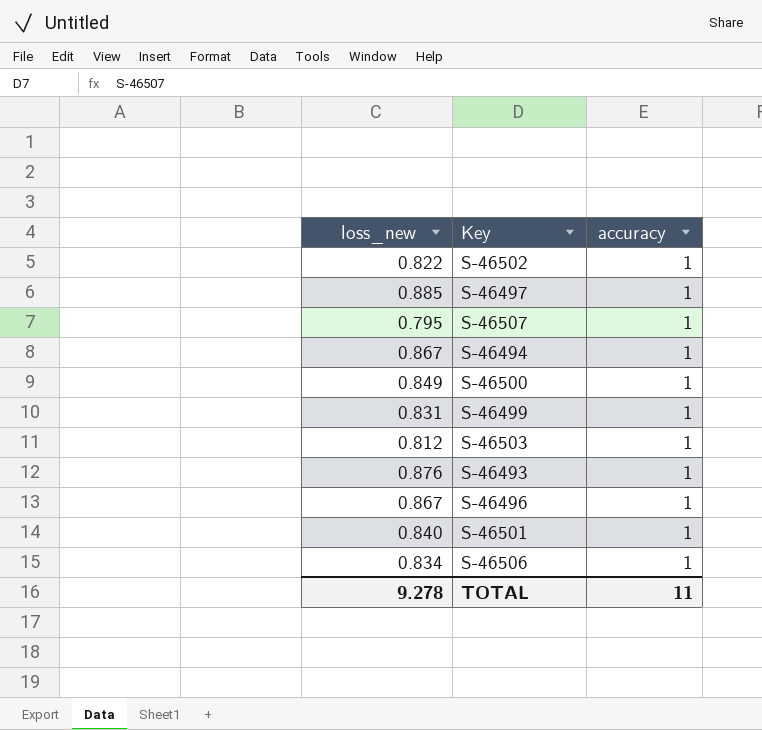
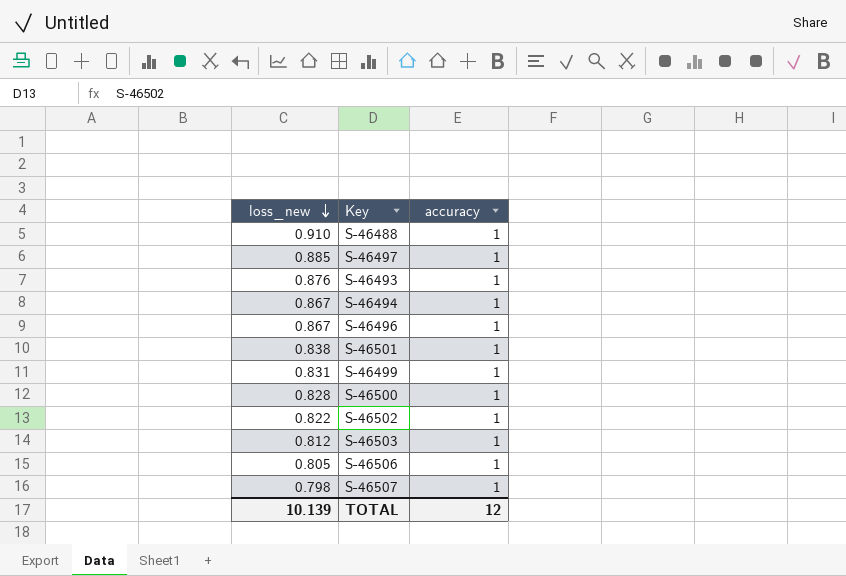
row order: none -> loss_new descending
row S-46488: none -> 0.910 | 1
S-46501 | loss_new: 0.840 -> 0.838
S-46500 | loss_new: 0.849 -> 0.828
S-46506 | loss_new: 0.834 -> 0.805
S-46507 | loss_new: 0.795 -> 0.798
TOTAL | loss_new: 9.278 -> 10.139
TOTAL | accuracy: 11 -> 12

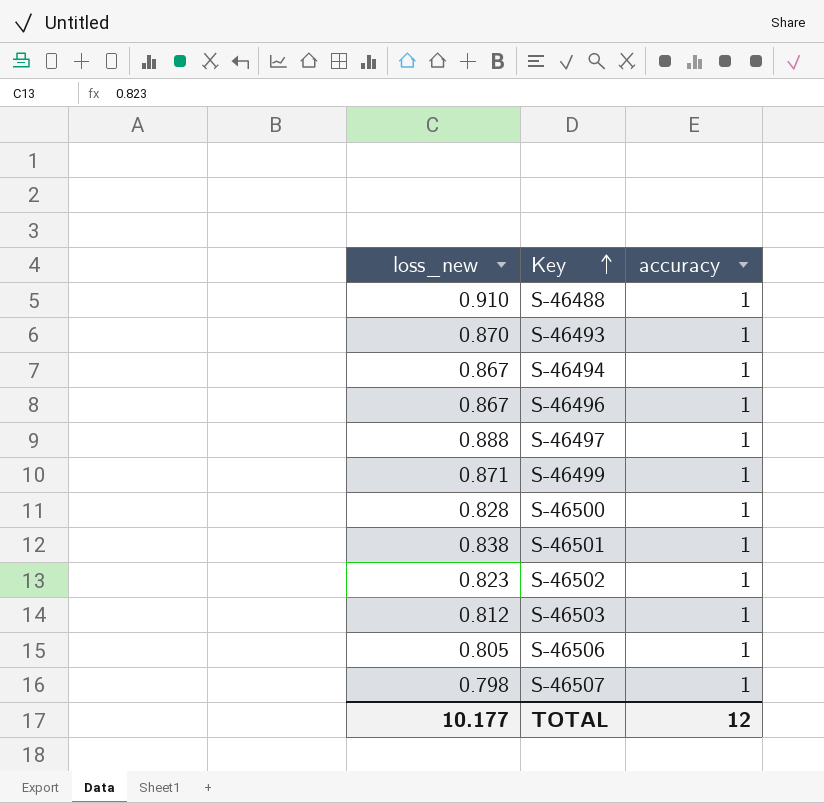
row order: loss_new descending -> Key ascending
S-46493 | loss_new: 0.876 -> 0.870
S-46497 | loss_new: 0.885 -> 0.888
S-46499 | loss_new: 0.831 -> 0.871
S-46502 | loss_new: 0.822 -> 0.823
TOTAL | loss_new: 10.139 -> 10.177

